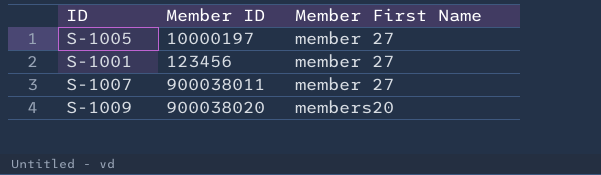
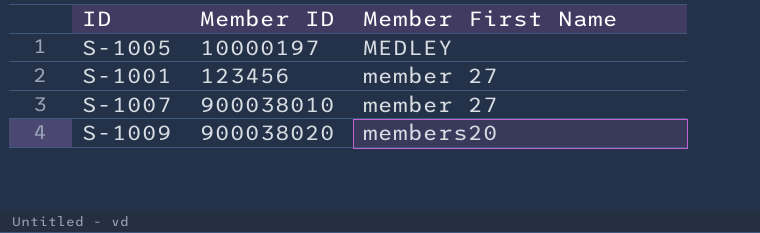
S-1005 | Member First Name: member 27 -> MEDLEY
S-1007 | Member ID: 900038011 -> 900038010

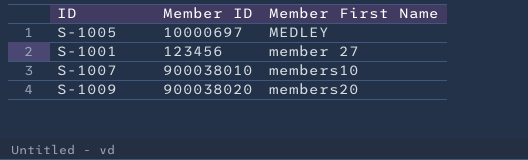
S-1005 | Member ID: 10000197 -> 10000697
S-1007 | Member First Name: member 27 -> members10

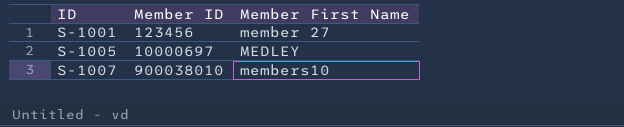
row order: Member First Name ascending -> ID ascending
row S-1009: 900038020 | members20 -> none

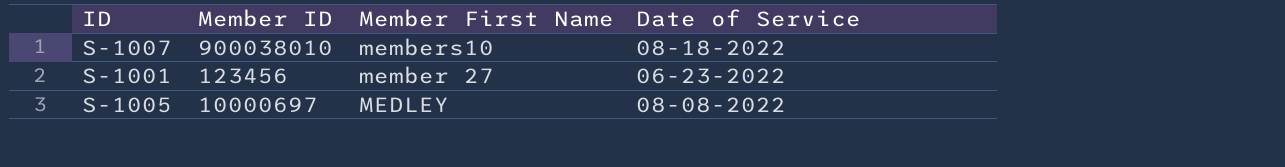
row order: ID ascending -> Member First Name descending
column Date of Service | position: none -> 4

